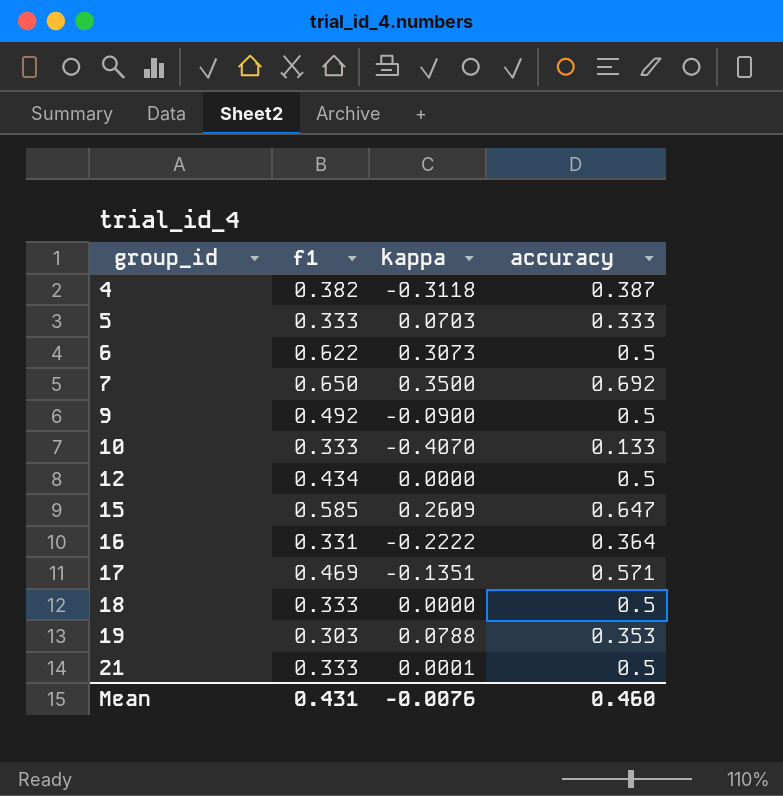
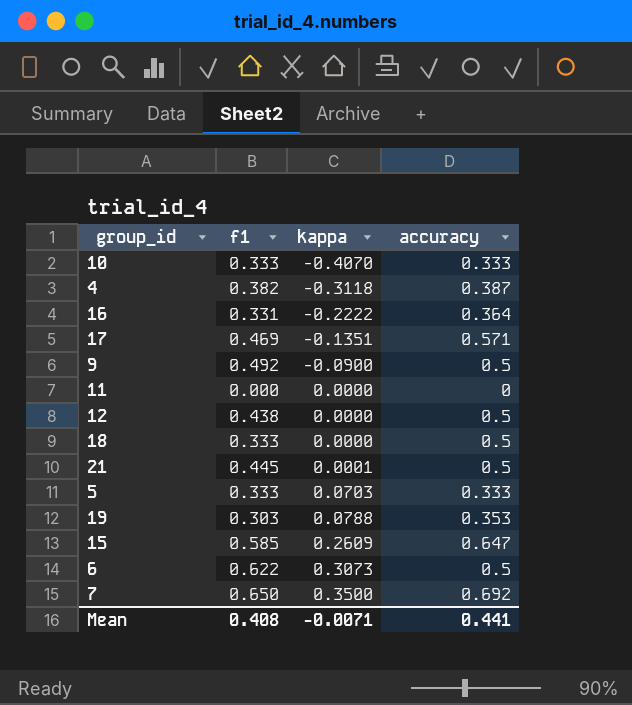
row order: group_id ascending -> kappa ascending
10 | accuracy: 0.133 -> 0.333
row 11: none -> 0.000 | 0.0000 | 0
12 | f1: 0.434 -> 0.438
21 | f1: 0.333 -> 0.445
Mean | f1: 0.431 -> 0.408
Mean | kappa: -0.0076 -> -0.0071
Mean | accuracy: 0.460 -> 0.441

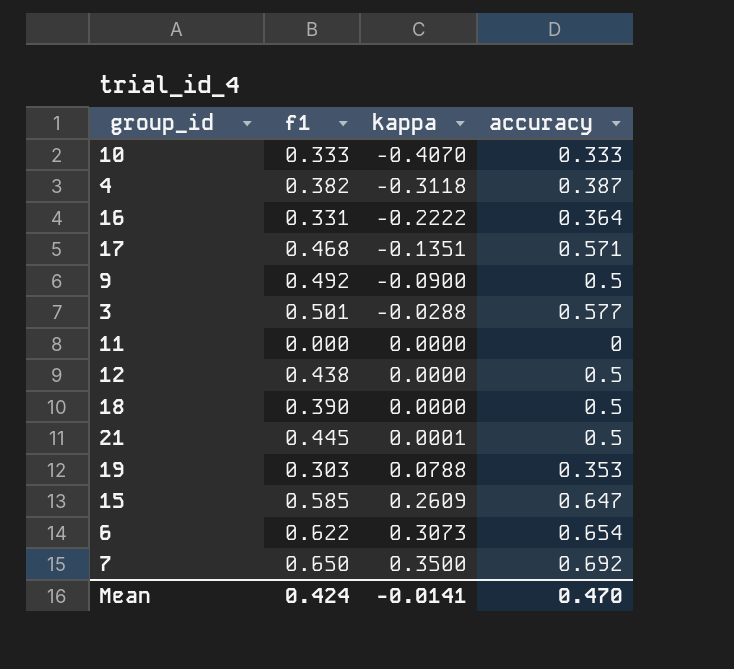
row 5: 0.333 | 0.0703 | 0.333 -> none
17 | f1: 0.469 -> 0.468
row 3: none -> 0.501 | -0.0288 | 0.577
18 | f1: 0.333 -> 0.390
6 | accuracy: 0.5 -> 0.654
Mean | f1: 0.408 -> 0.424
Mean | kappa: -0.0071 -> -0.0141
Mean | accuracy: 0.441 -> 0.470

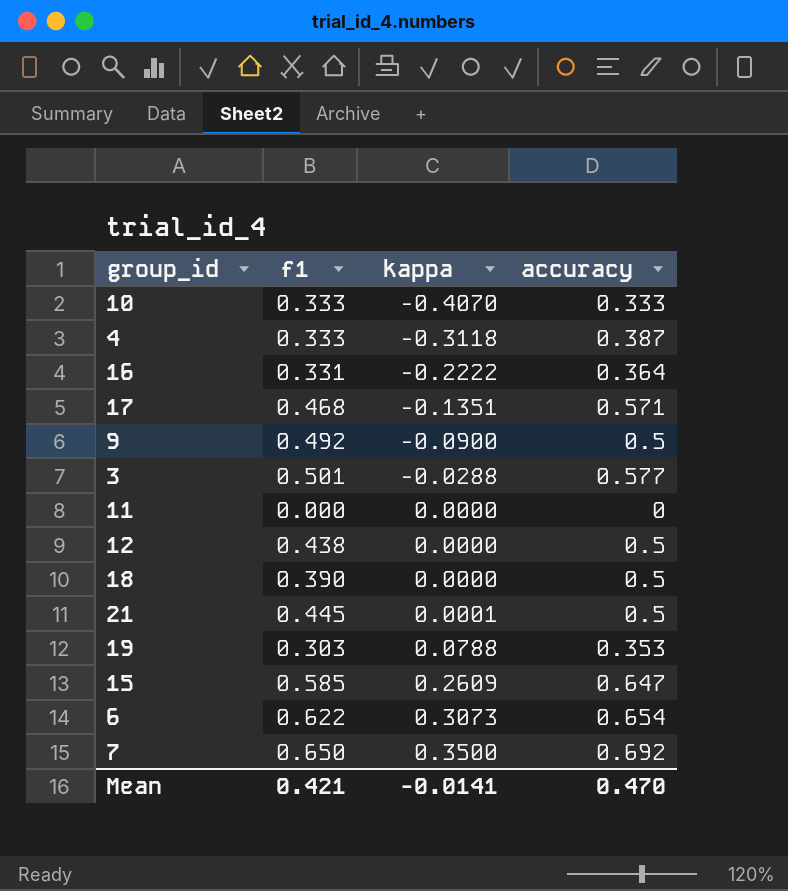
4 | f1: 0.382 -> 0.333
Mean | f1: 0.424 -> 0.421

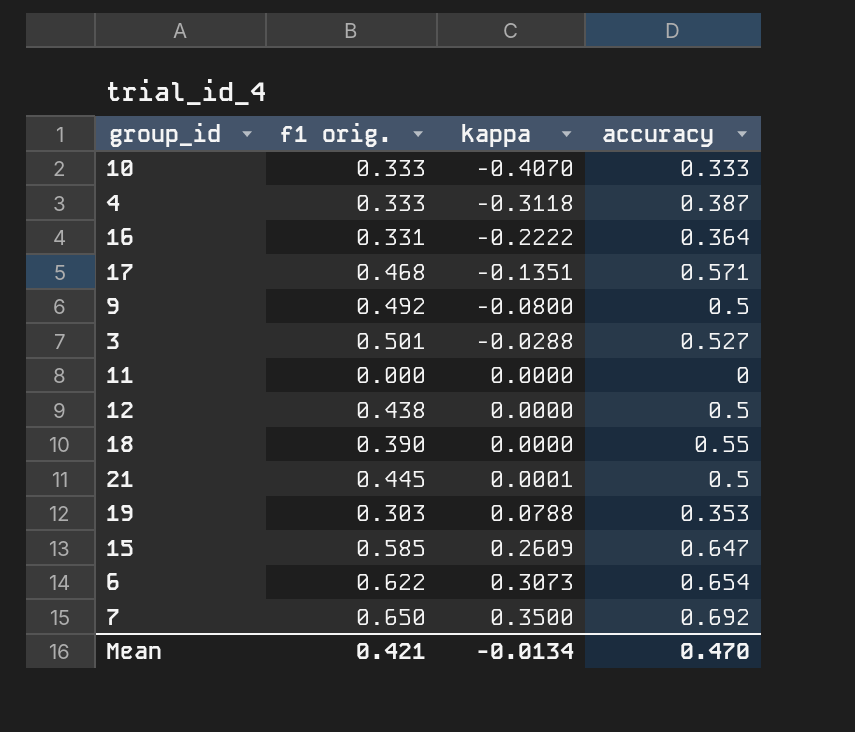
column name: f1 -> f1 orig.
9 | kappa: -0.0900 -> -0.0800
3 | accuracy: 0.577 -> 0.527
18 | accuracy: 0.5 -> 0.55
Mean | kappa: -0.0141 -> -0.0134

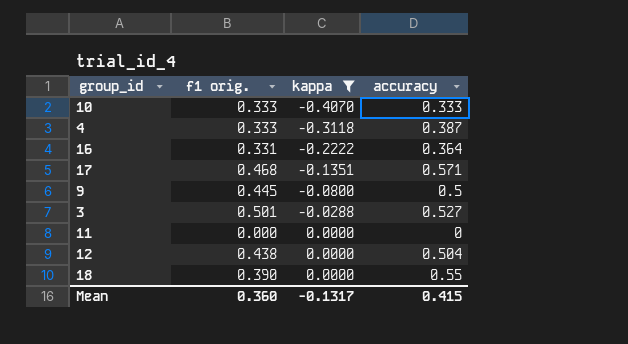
filter: none -> kappa <= 0.0000
9 | f1 orig.: 0.492 -> 0.445
12 | accuracy: 0.5 -> 0.504
Mean | f1 orig.: 0.421 -> 0.360
Mean | kappa: -0.0134 -> -0.1317
Mean | accuracy: 0.470 -> 0.415

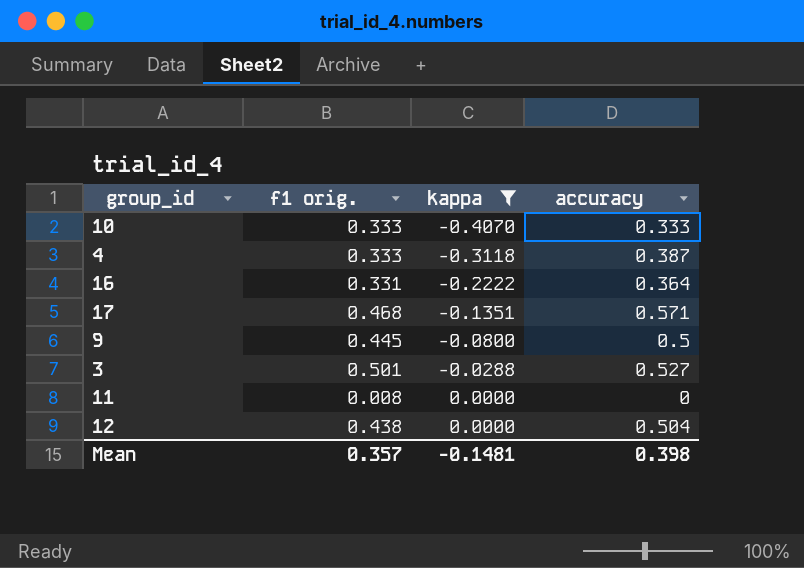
row 18: 0.390 | 0.0000 | 0.55 -> none
11 | f1 orig.: 0.000 -> 0.008
Mean | f1 orig.: 0.360 -> 0.357
Mean | kappa: -0.1317 -> -0.1481
Mean | accuracy: 0.415 -> 0.398

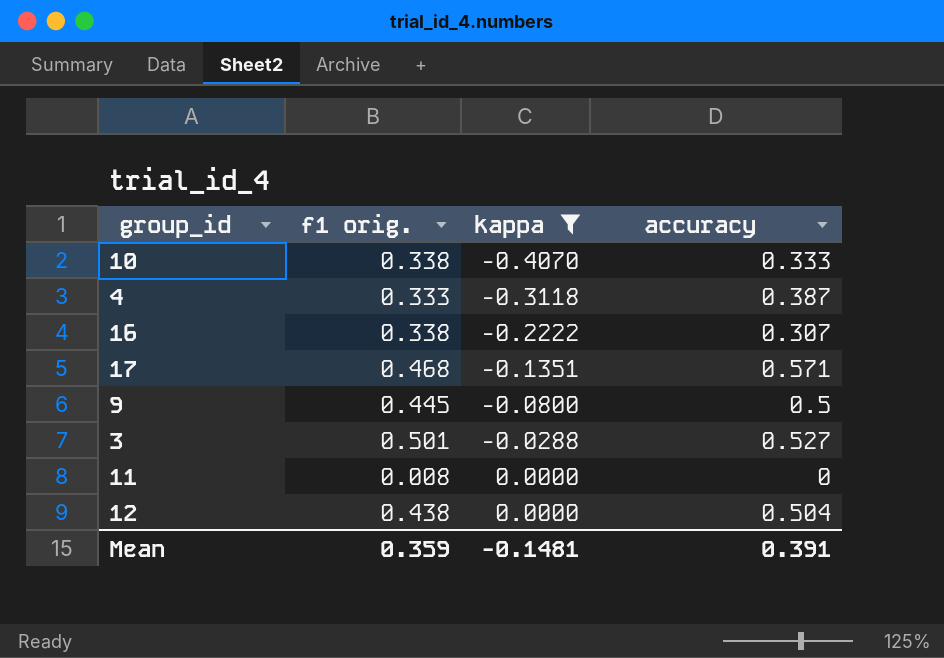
10 | f1 orig.: 0.333 -> 0.338
16 | f1 orig.: 0.331 -> 0.338
16 | accuracy: 0.364 -> 0.307
Mean | f1 orig.: 0.357 -> 0.359
Mean | accuracy: 0.398 -> 0.391

